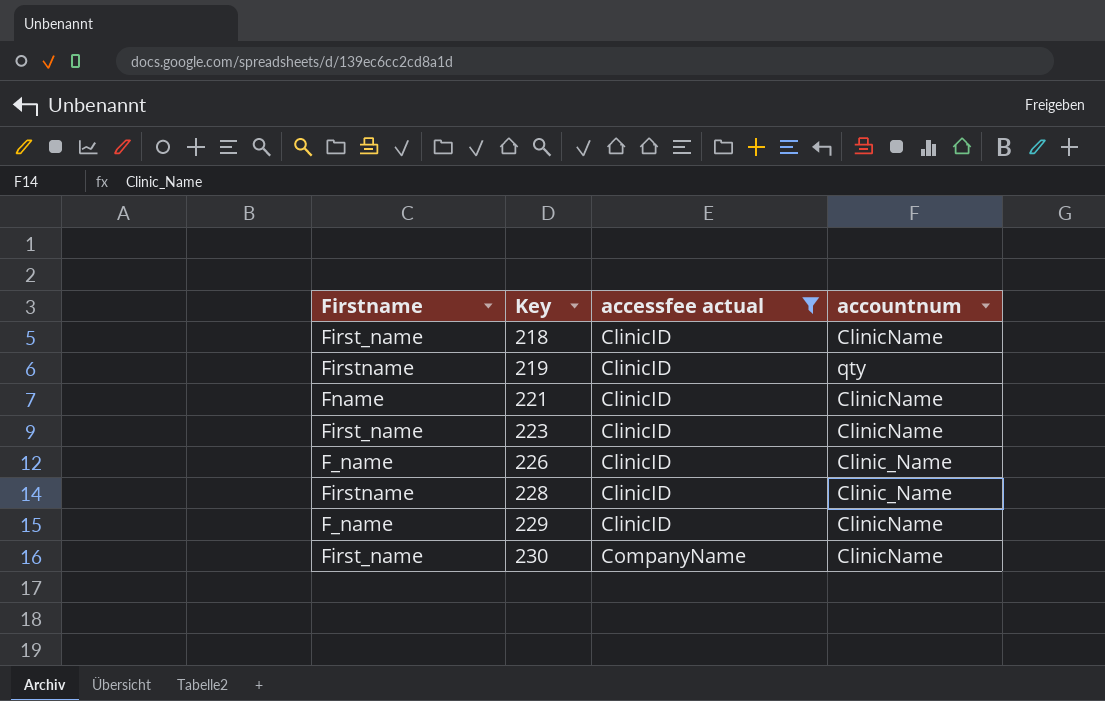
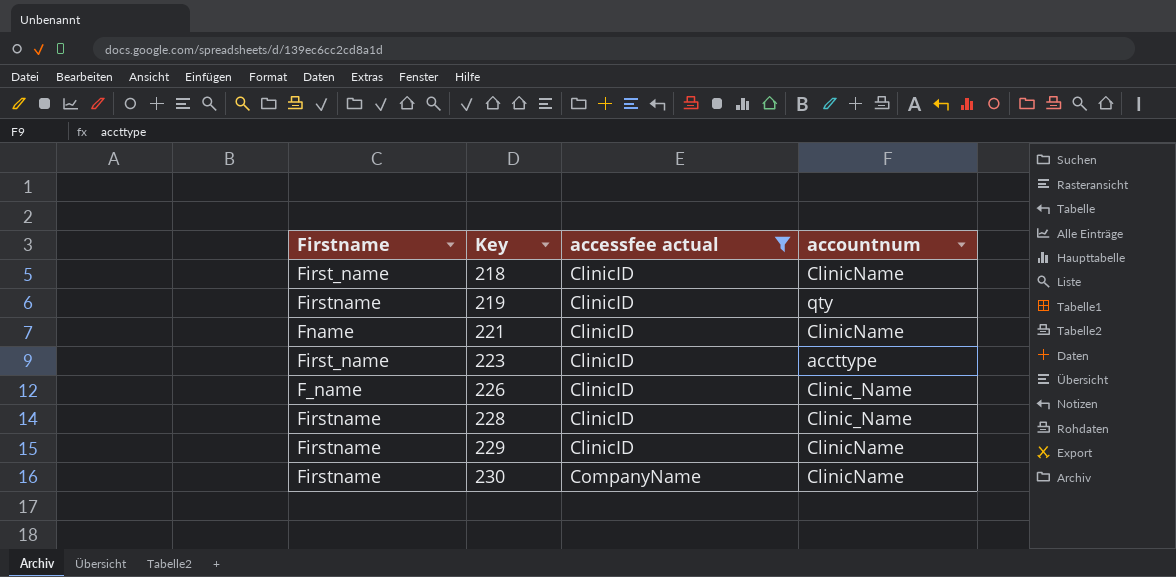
223 | accountnum: ClinicName -> accttype
229 | Firstname: F_name -> Firstname
230 | Firstname: First_name -> Firstname

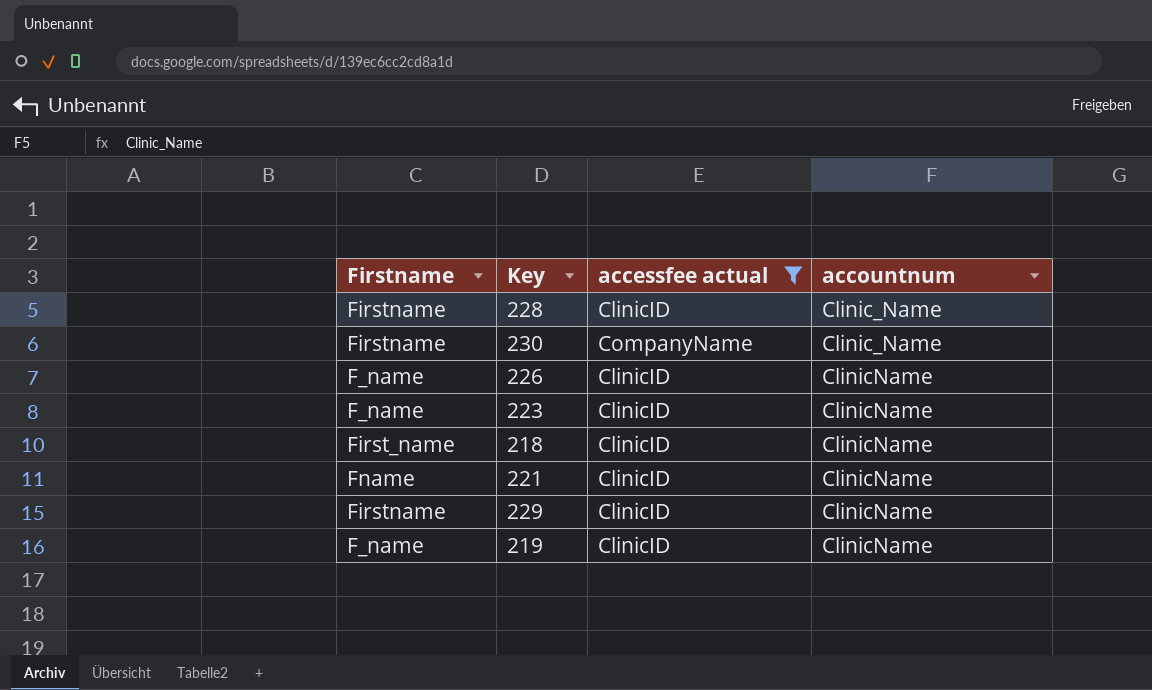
row order: Key ascending -> accountnum ascending
230 | accountnum: ClinicName -> Clinic_Name
226 | accountnum: Clinic_Name -> ClinicName
223 | Firstname: First_name -> F_name
223 | accountnum: accttype -> ClinicName
219 | Firstname: Firstname -> F_name
219 | accountnum: qty -> ClinicName

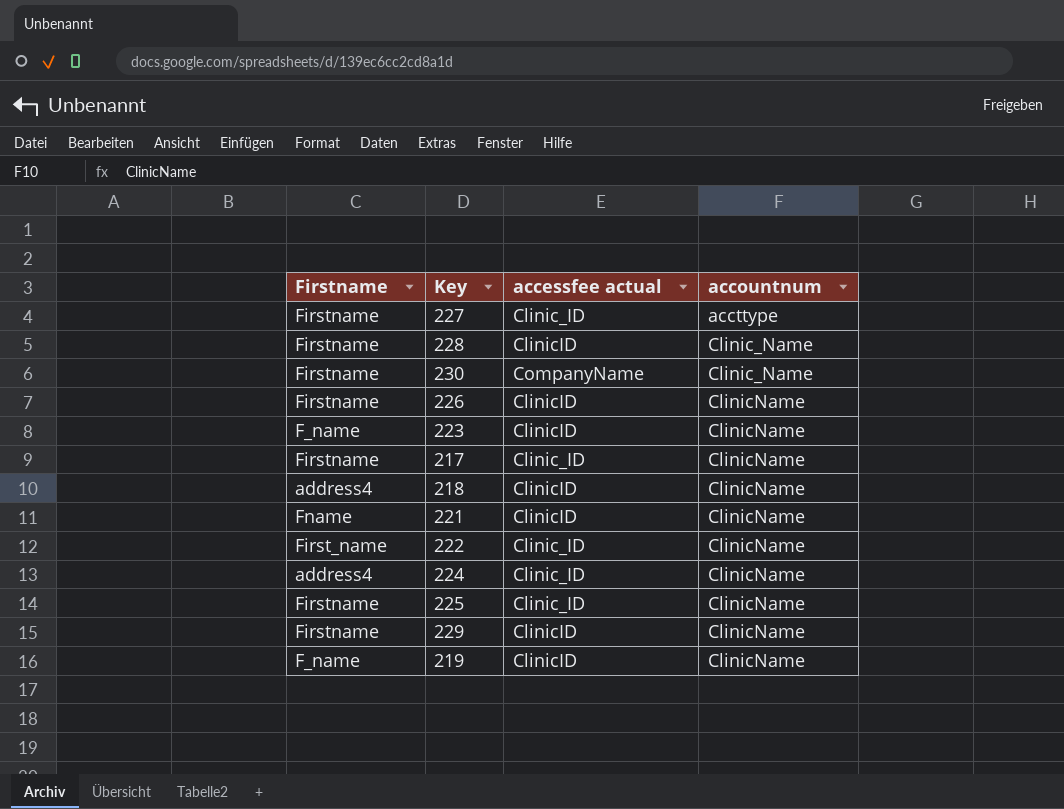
filter: accessfee actual != Clinic_ID -> none
226 | Firstname: F_name -> Firstname
218 | Firstname: First_name -> address4

